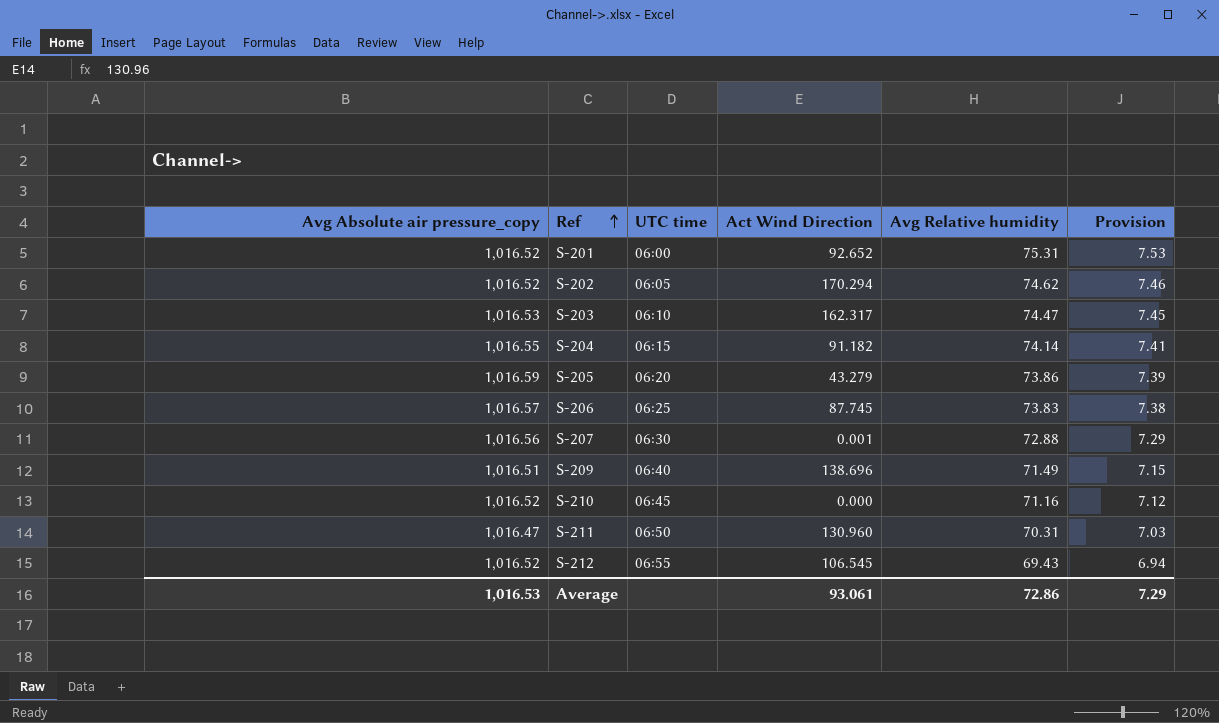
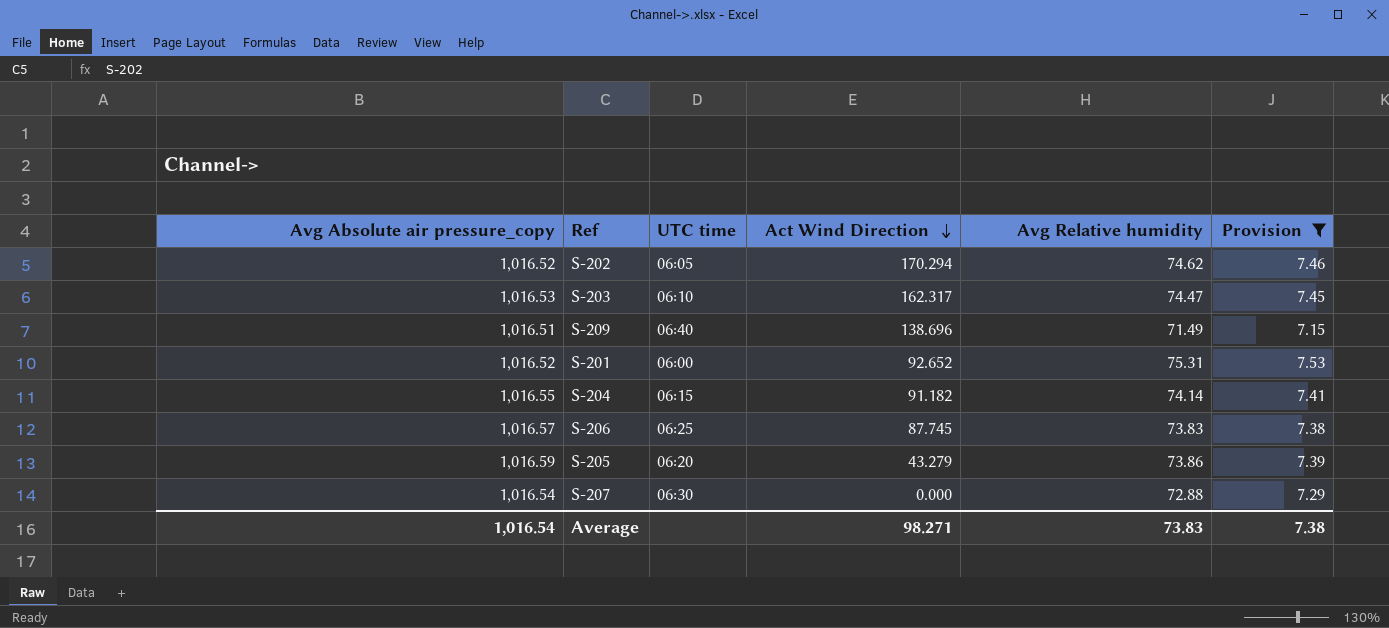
filter: none -> Provision >= 7.15
row order: Ref ascending -> Act Wind Direction descending
S-207 | Avg Absolute air pressure_copy: 1,016.56 -> 1,016.54
S-207 | Act Wind Direction: 0.001 -> 0.000
Average | Avg Absolute air pressure_copy: 1,016.53 -> 1,016.54
Average | Act Wind Direction: 93.061 -> 98.271
Average | Avg Relative humidity: 72.86 -> 73.83
Average | Provision: 7.29 -> 7.38

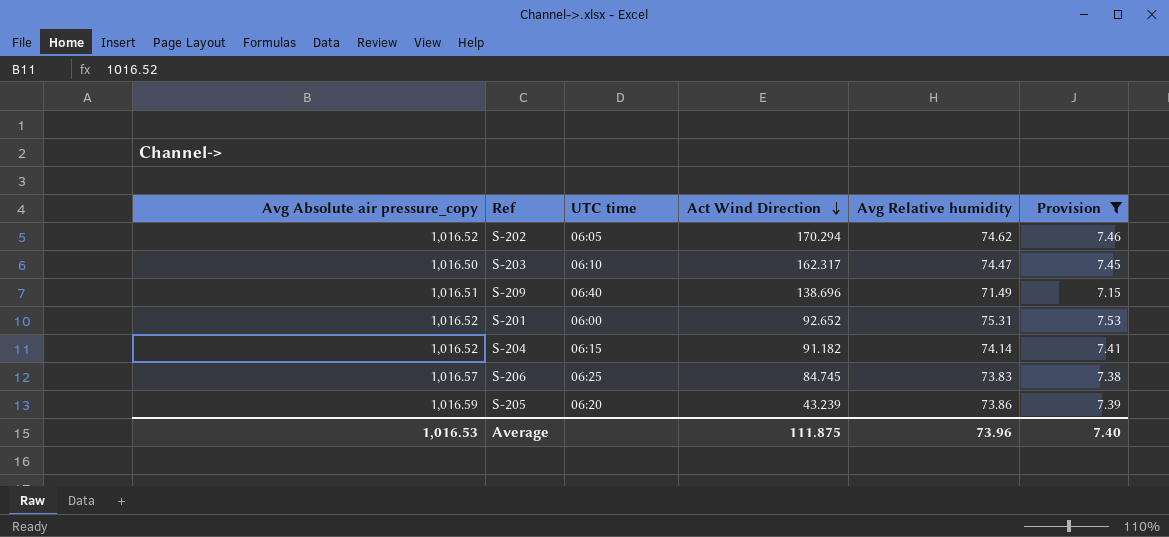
row S-207: 1,016.54 | 06:30 | 0.000 | 72.88 | 7.29 -> none
S-203 | Avg Absolute air pressure_copy: 1,016.53 -> 1,016.50
S-204 | Avg Absolute air pressure_copy: 1,016.55 -> 1,016.52
S-206 | Act Wind Direction: 87.745 -> 84.745
S-205 | Act Wind Direction: 43.279 -> 43.239
Average | Avg Absolute air pressure_copy: 1,016.54 -> 1,016.53
Average | Act Wind Direction: 98.271 -> 111.875
Average | Avg Relative humidity: 73.83 -> 73.96
Average | Provision: 7.38 -> 7.40

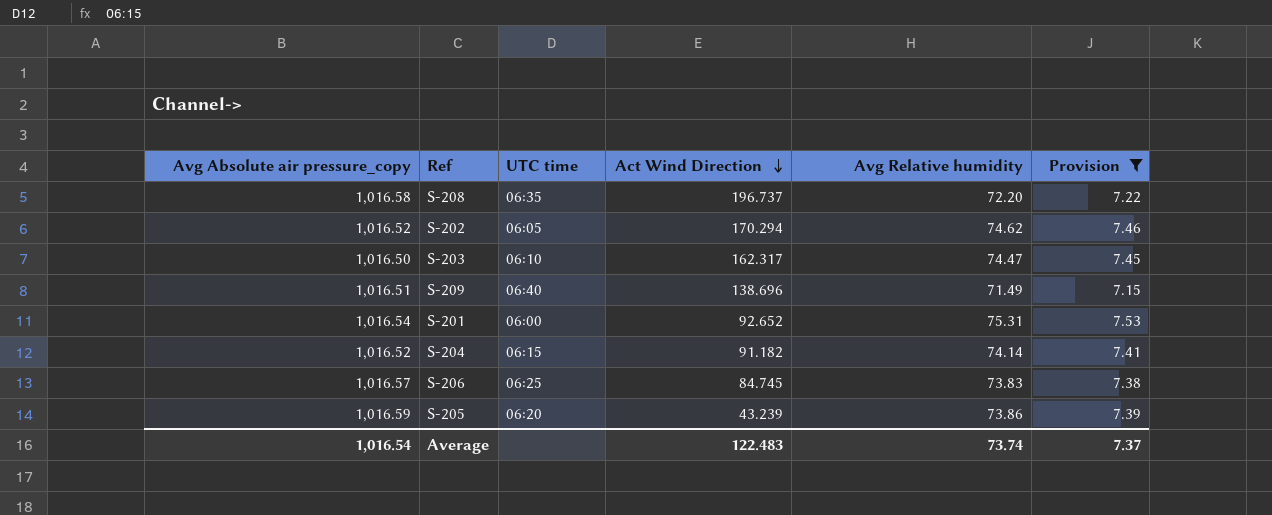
row S-208: none -> 1,016.58 | 06:35 | 196.737 | 72.20 | 7.22
S-201 | Avg Absolute air pressure_copy: 1,016.52 -> 1,016.54
Average | Avg Absolute air pressure_copy: 1,016.53 -> 1,016.54
Average | Act Wind Direction: 111.875 -> 122.483
Average | Avg Relative humidity: 73.96 -> 73.74
Average | Provision: 7.40 -> 7.37

